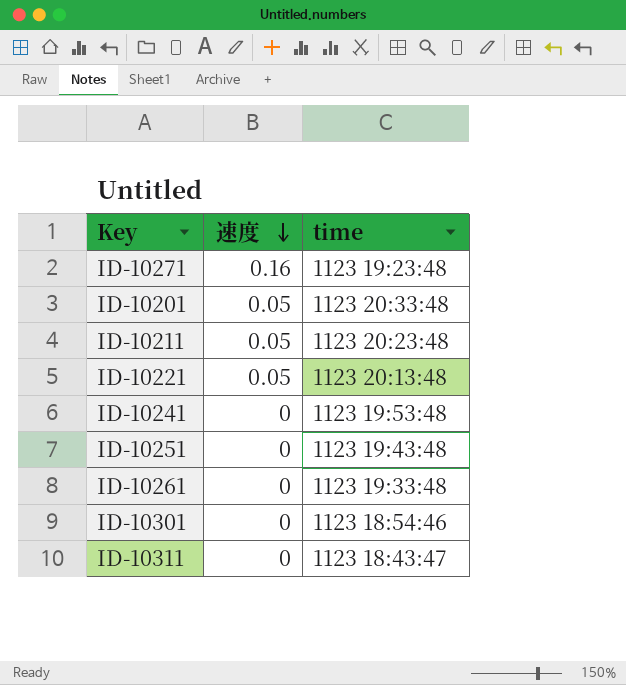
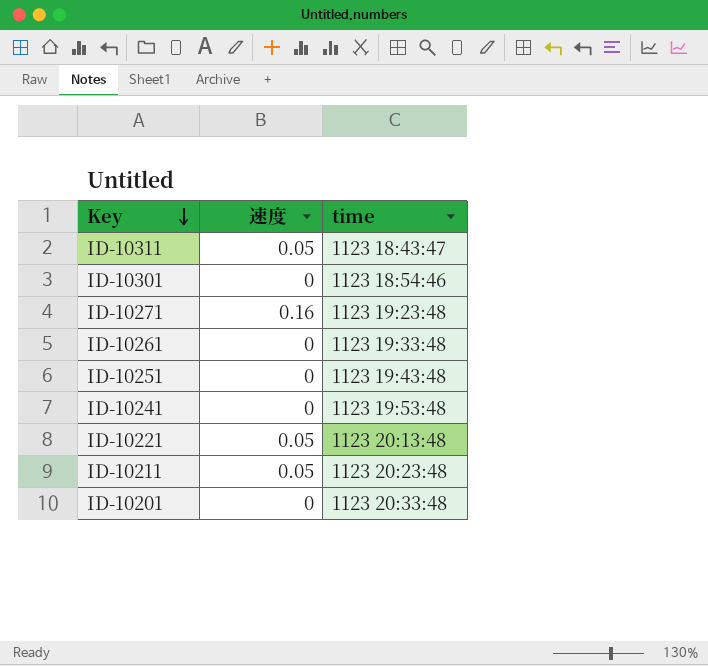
row order: 速度 descending -> Key descending
ID-10311 | 速度: 0 -> 0.05
ID-10201 | 速度: 0.05 -> 0

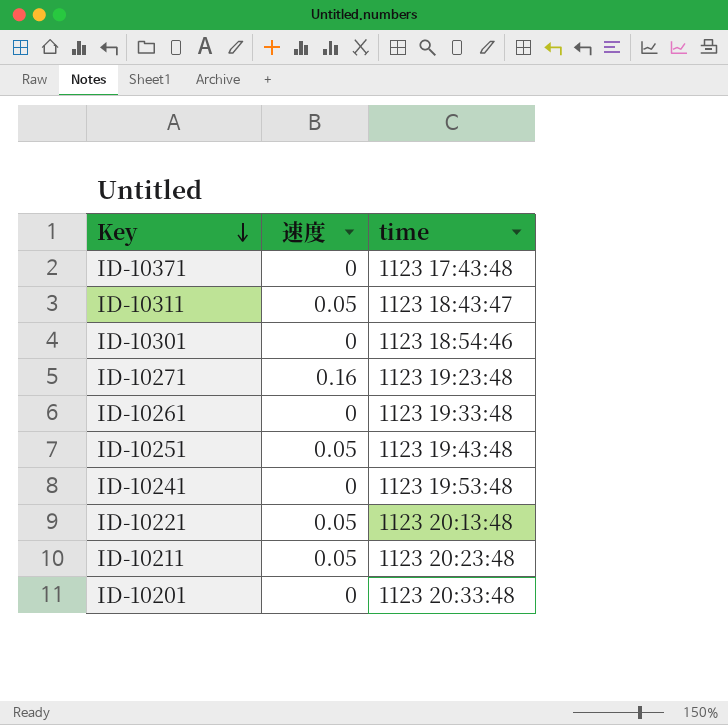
row ID-10371: none -> 0 | 1123 17:43:48
ID-10251 | 速度: 0 -> 0.05

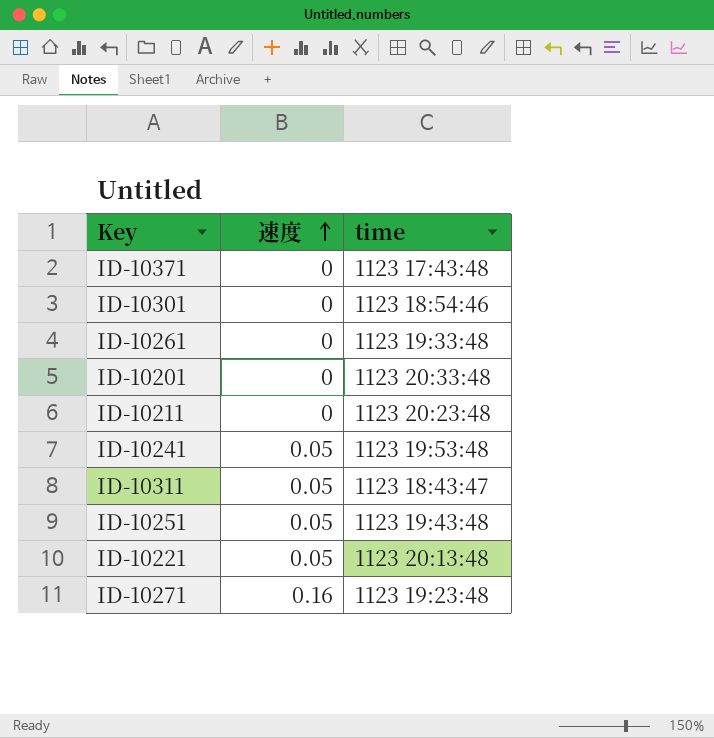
row order: Key descending -> 速度 ascending
ID-10211 | 速度: 0.05 -> 0
ID-10241 | 速度: 0 -> 0.05

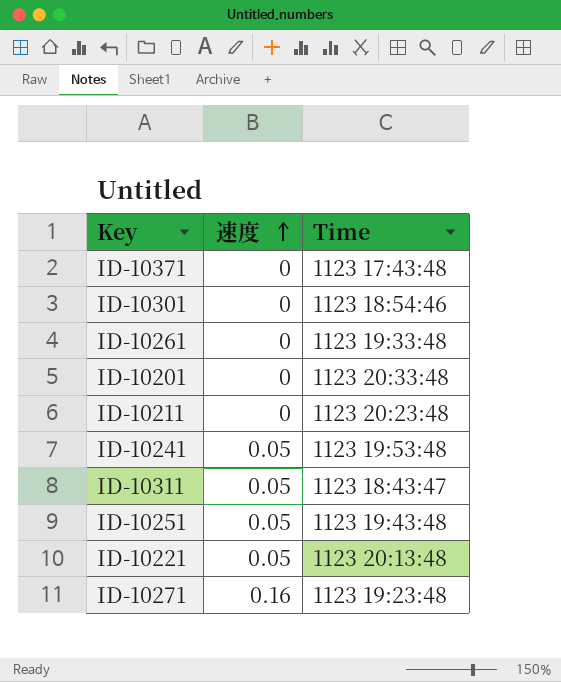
column name: time -> Time

